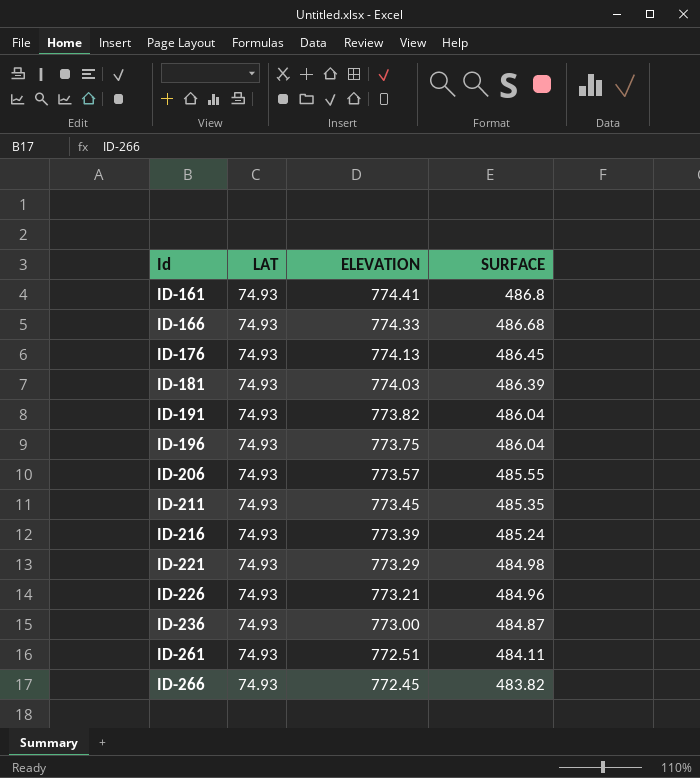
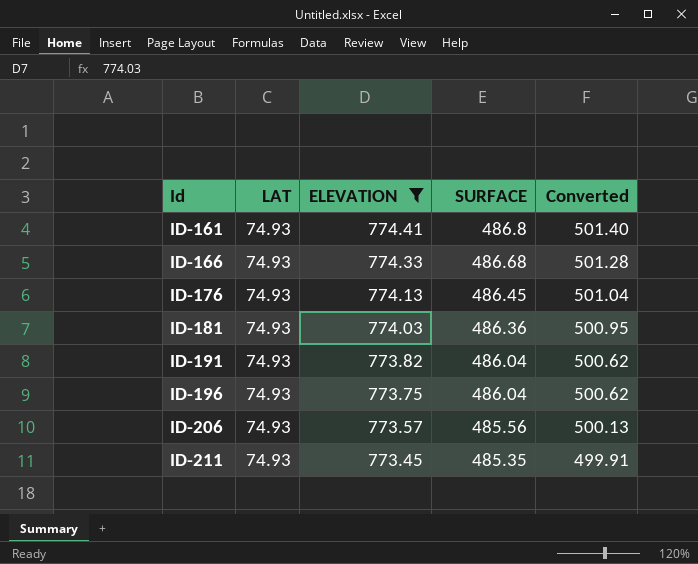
filter: none -> ELEVATION >= 773.45
column Converted | formula: none -> [SURFACE] * 1.03
ID-181 | SURFACE: 486.39 -> 486.36
ID-206 | SURFACE: 485.55 -> 485.56

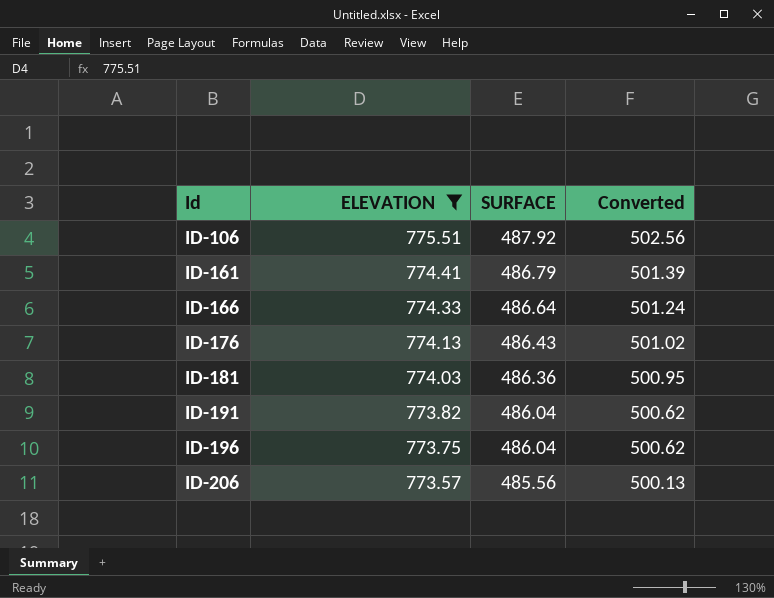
column LAT | position: 2 -> none
row ID-211: 74.93 | 773.45 | 485.35 | 499.91 -> none
row ID-106: none -> 775.51 | 487.92 | 502.56
ID-161 | SURFACE: 486.8 -> 486.79
ID-161 | Converted: 501.40 -> 501.39
ID-166 | SURFACE: 486.68 -> 486.64
ID-166 | Converted: 501.28 -> 501.24
ID-176 | SURFACE: 486.45 -> 486.43
ID-176 | Converted: 501.04 -> 501.02

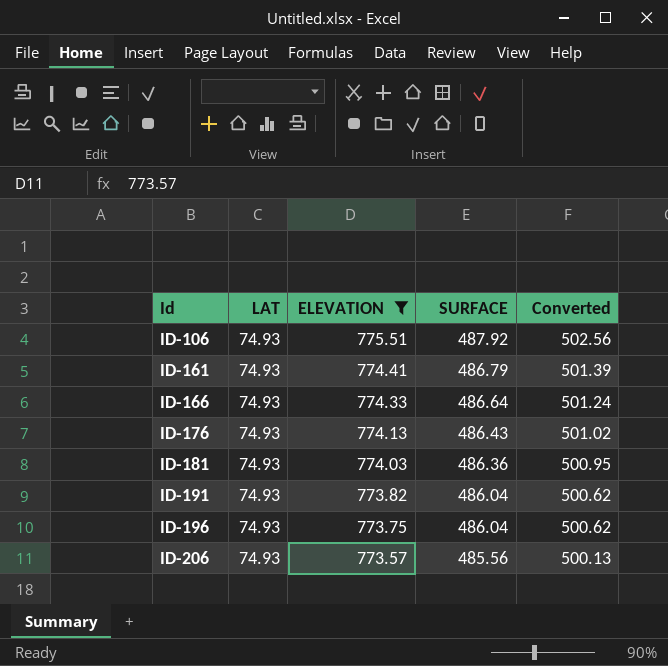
column LAT | position: none -> 2

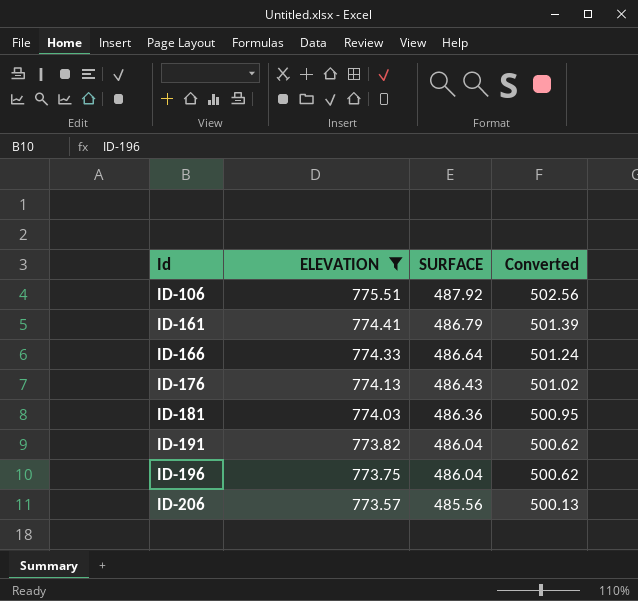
column LAT | position: 2 -> none

